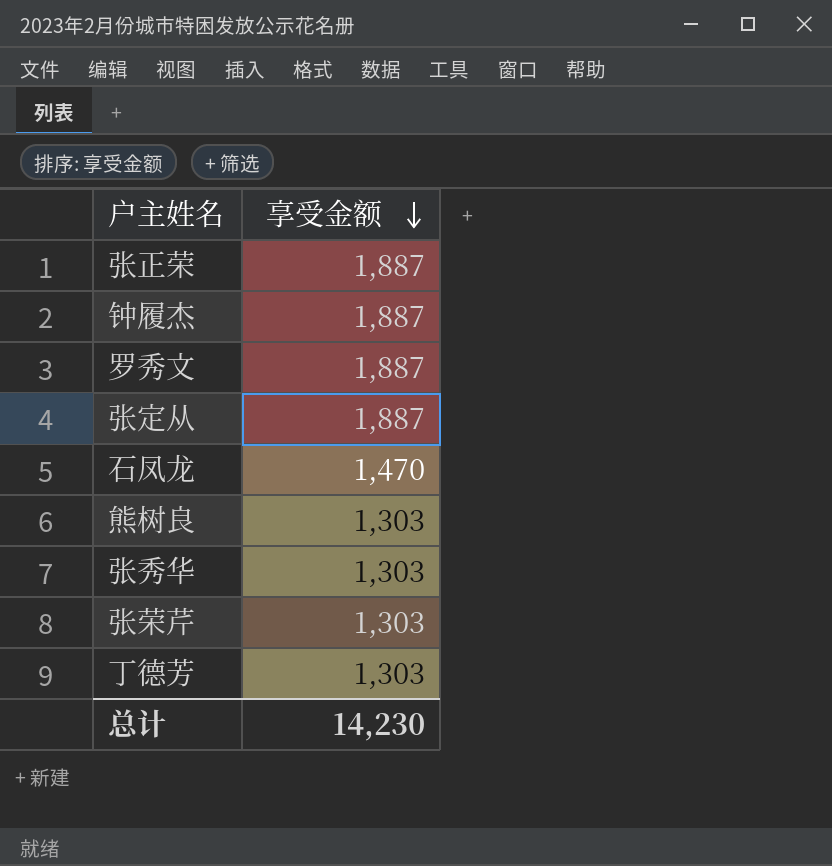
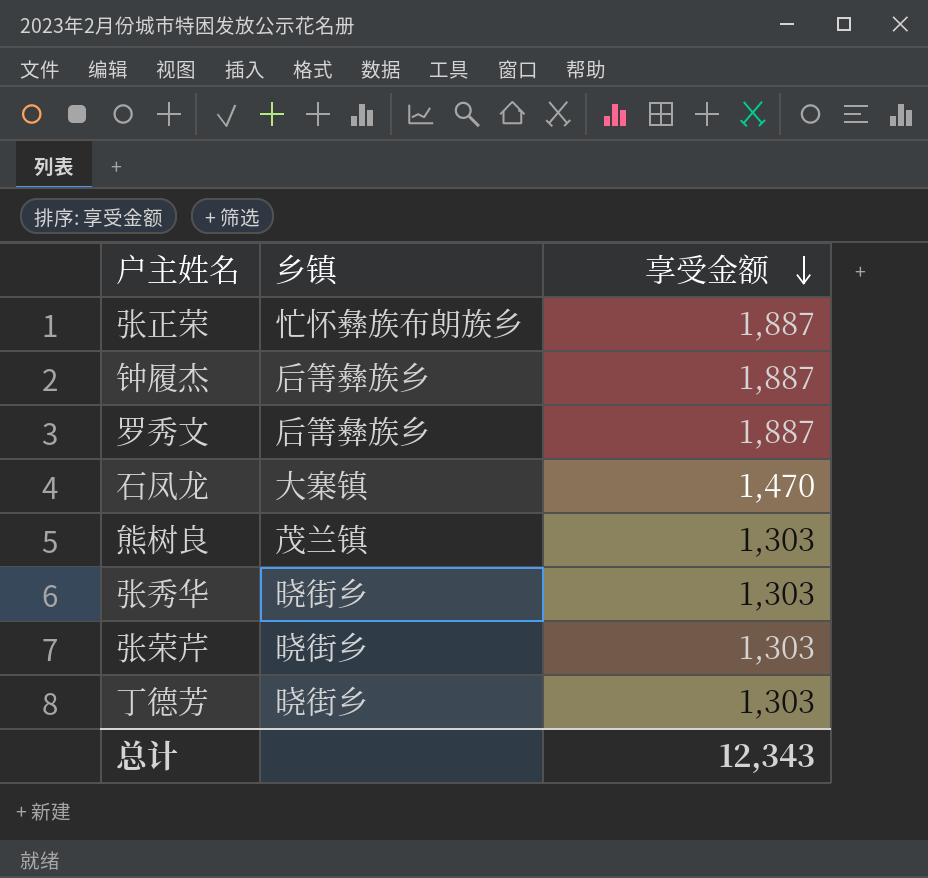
column 乡镇 | position: none -> 2
row 张定从: 1,887 -> none
总计 | 享受金额: 14,230 -> 12,343

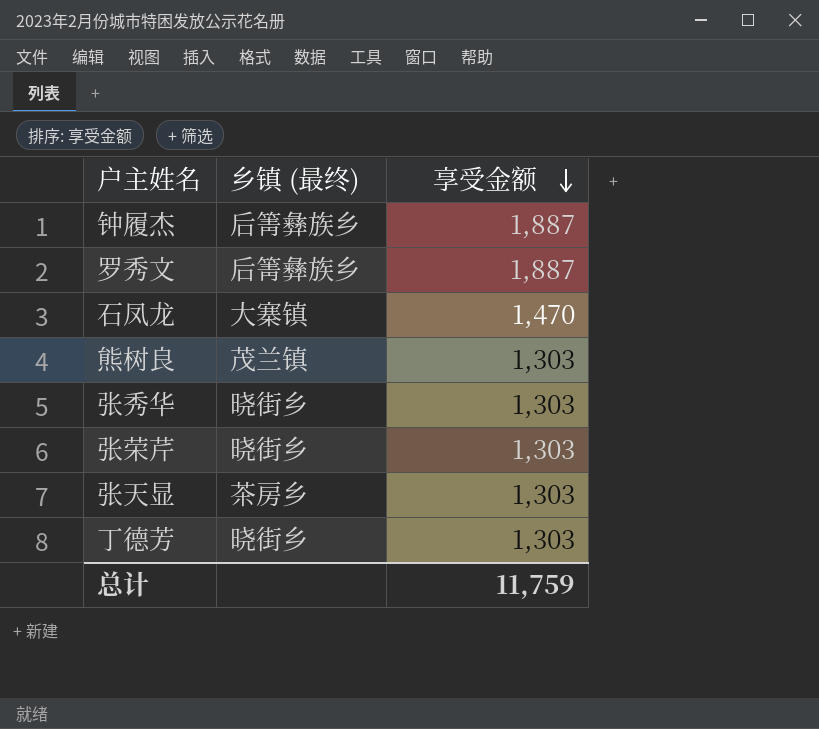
column name: 乡镇 -> 乡镇 (最终)
row 张正荣: 忙怀彝族布朗族乡 | 1,887 -> none
row 张天显: none -> 茶房乡 | 1,303
总计 | 享受金额: 12,343 -> 11,759

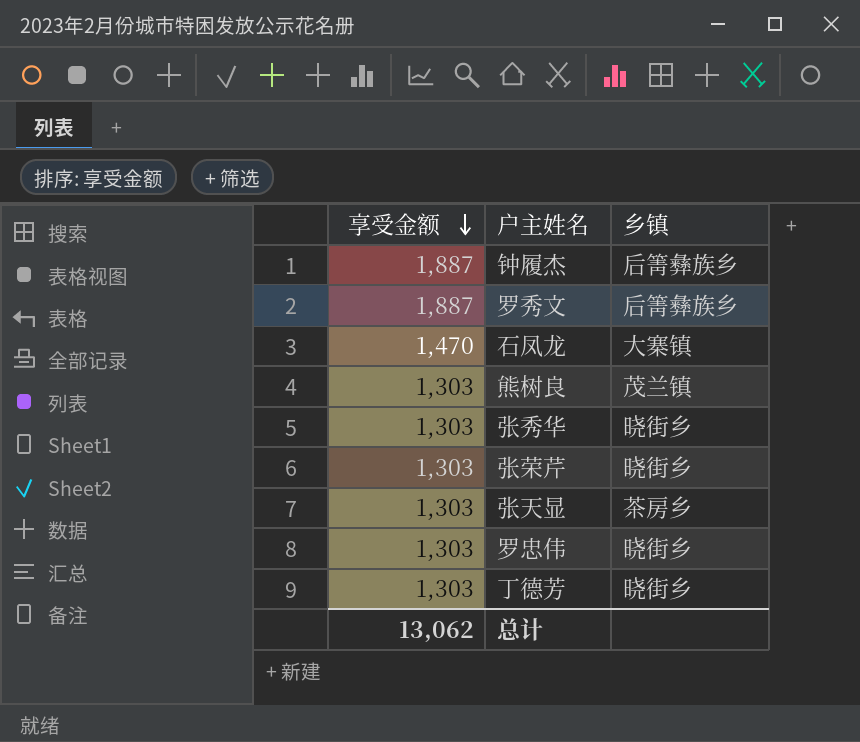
column 享受金额 | position: 3 -> 1
column name: 乡镇 (最终) -> 乡镇
row 罗忠伟: none -> 1,303 | 晓街乡
总计 | 享受金额: 11,759 -> 13,062

